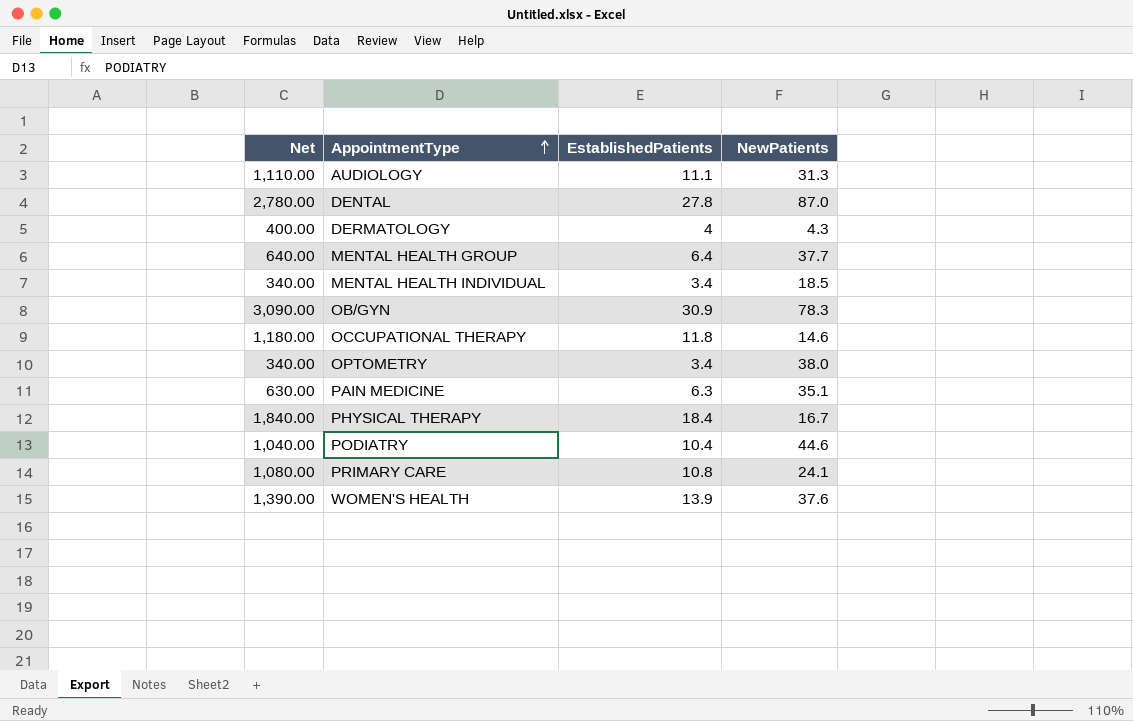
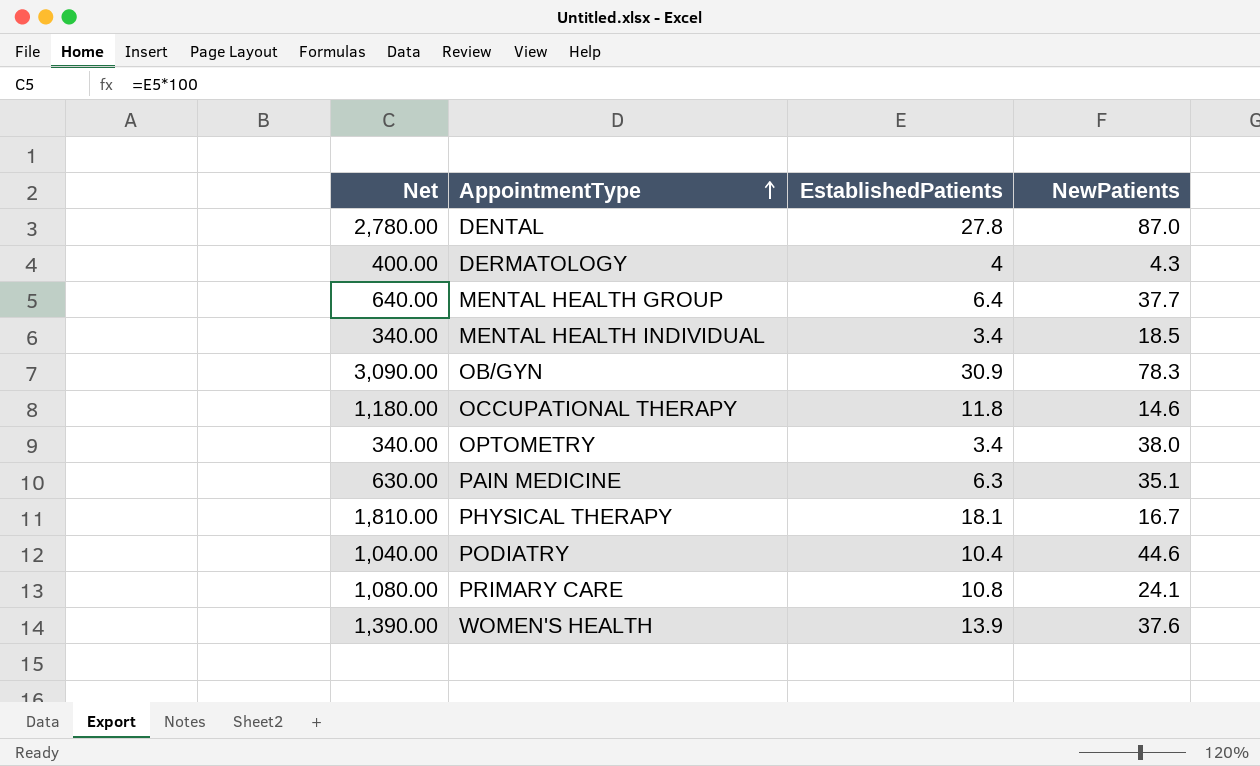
row AUDIOLOGY: 1,110.00 | 11.1 | 31.3 -> none
PHYSICAL THERAPY | Net: 1,840.00 -> 1,810.00
PHYSICAL THERAPY | EstablishedPatients: 18.4 -> 18.1

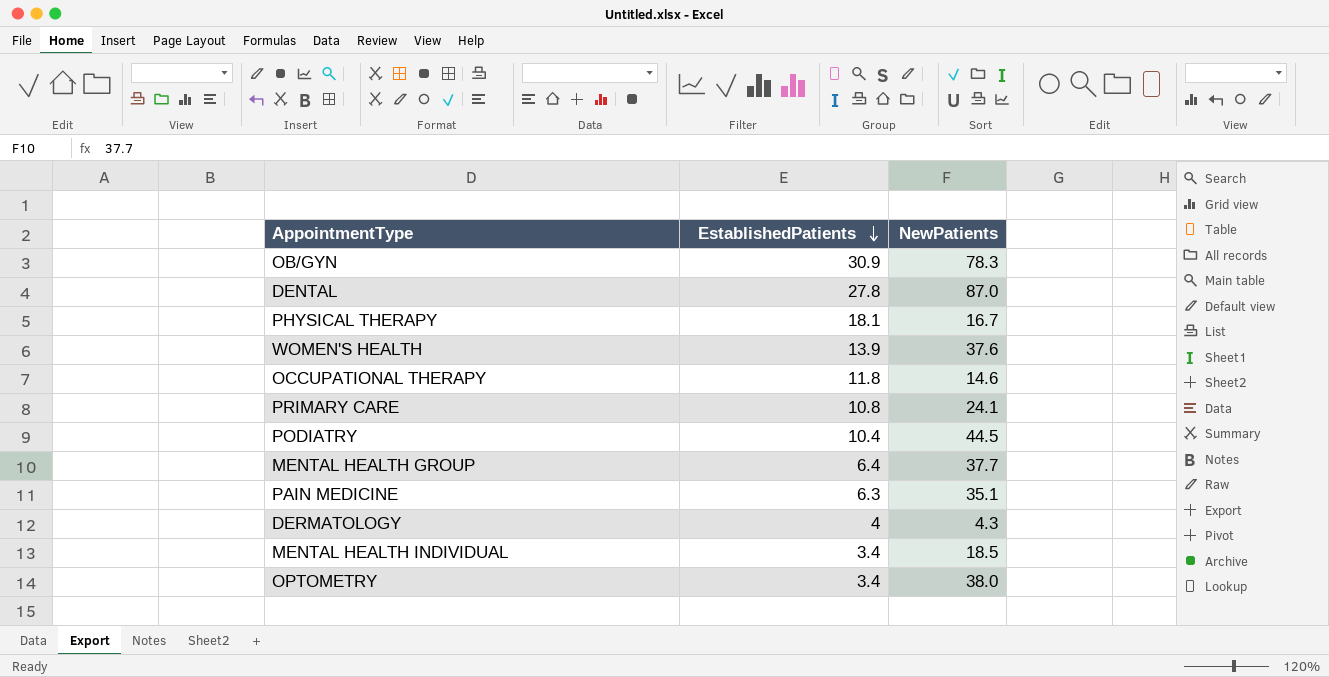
row order: AppointmentType ascending -> EstablishedPatients descending
column Net | formula: [EstablishedPatients] * 100 -> none
PODIATRY | NewPatients: 44.6 -> 44.5

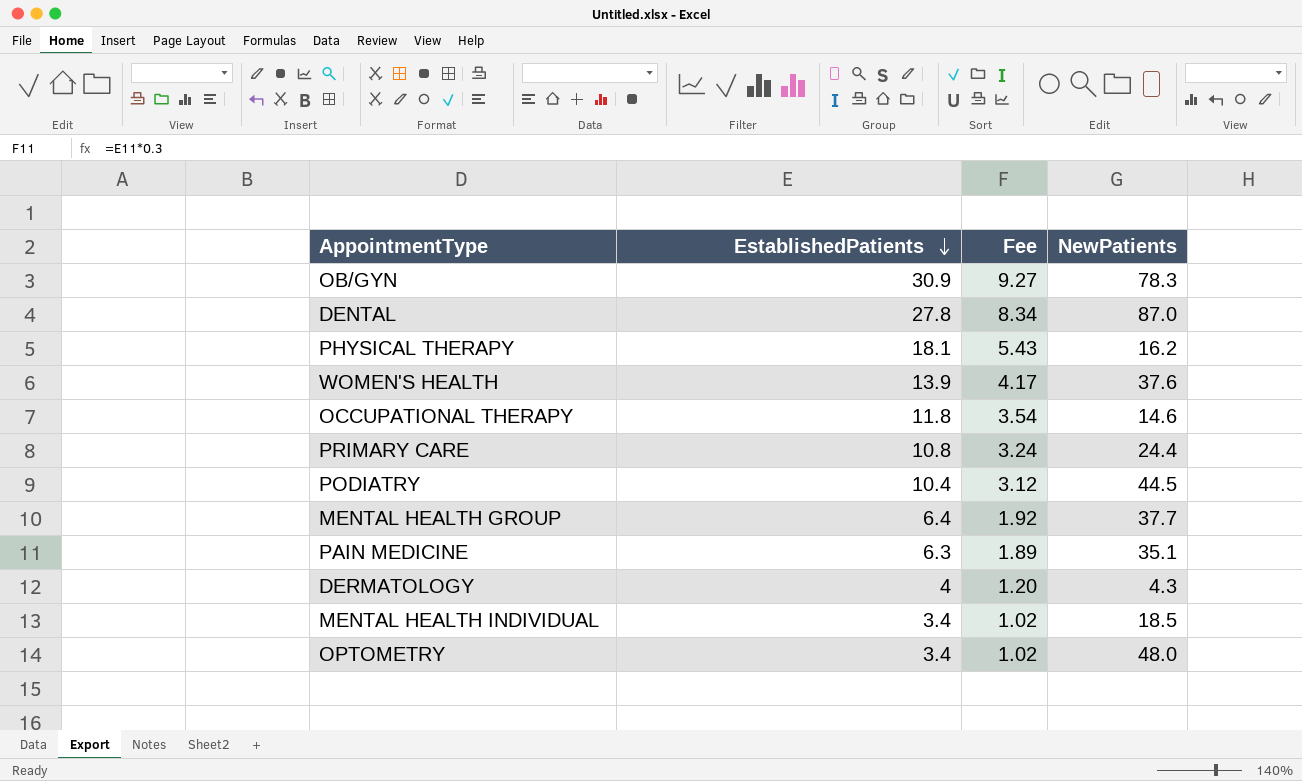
column Fee | formula: none -> [EstablishedPatients] * 0.3
PHYSICAL THERAPY | NewPatients: 16.7 -> 16.2
PRIMARY CARE | NewPatients: 24.1 -> 24.4
OPTOMETRY | NewPatients: 38.0 -> 48.0

